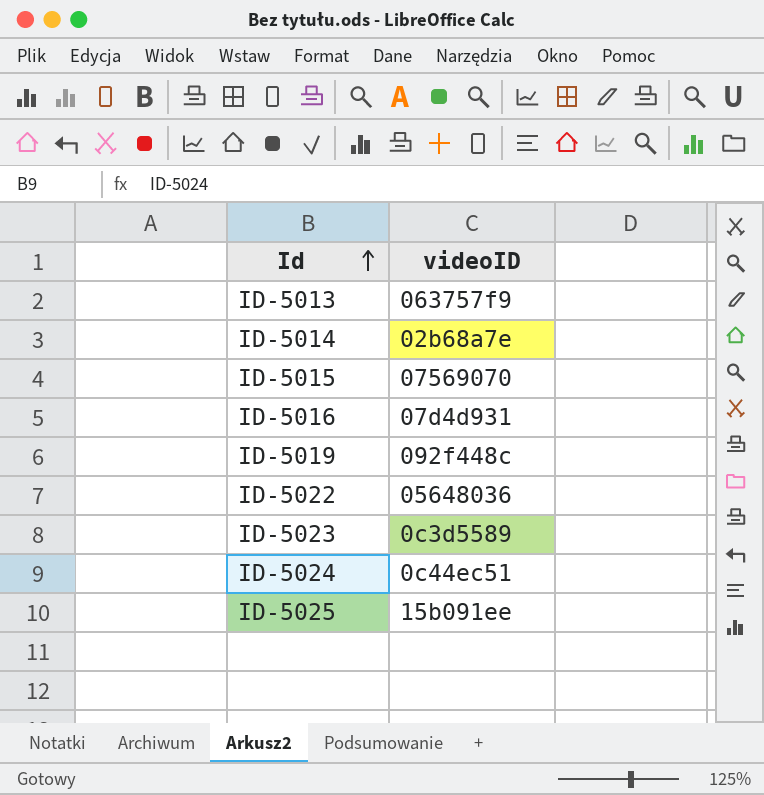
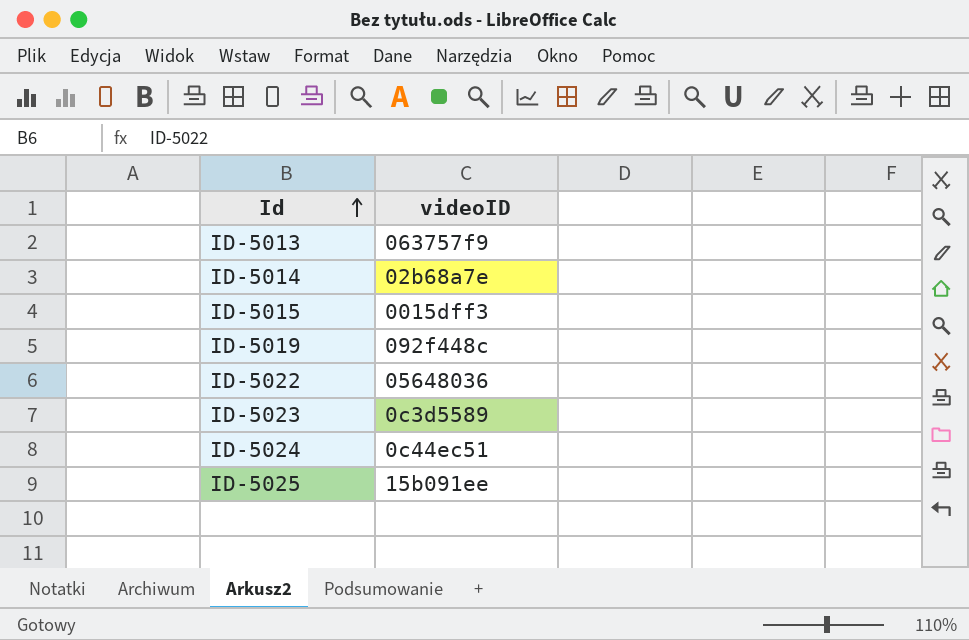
row ID-5016: 07d4d931 -> none
ID-5015 | videoID: 07569070 -> 0015dff3

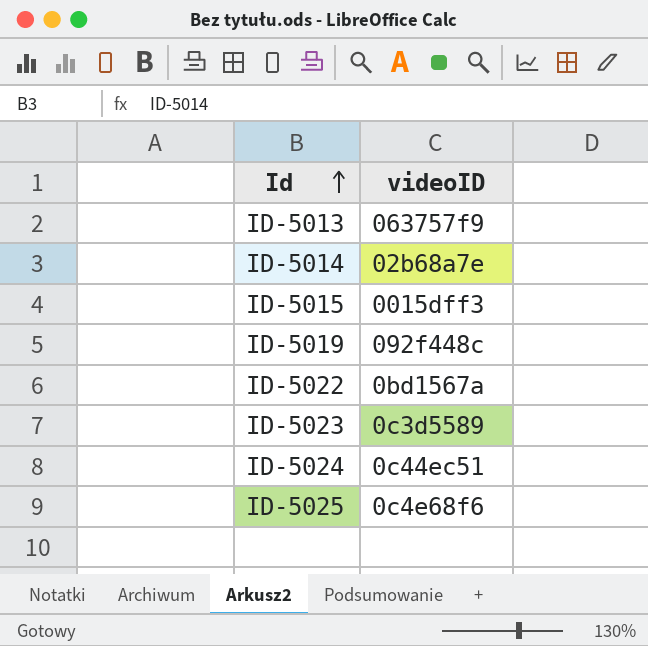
ID-5022 | videoID: 05648036 -> 0bd1567a
ID-5025 | videoID: 15b091ee -> 0c4e68f6

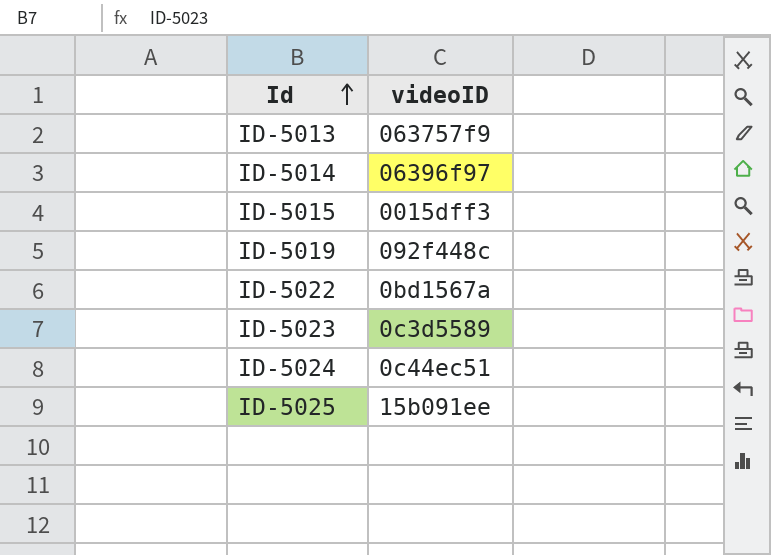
ID-5014 | videoID: 02b68a7e -> 06396f97
ID-5025 | videoID: 0c4e68f6 -> 15b091ee

